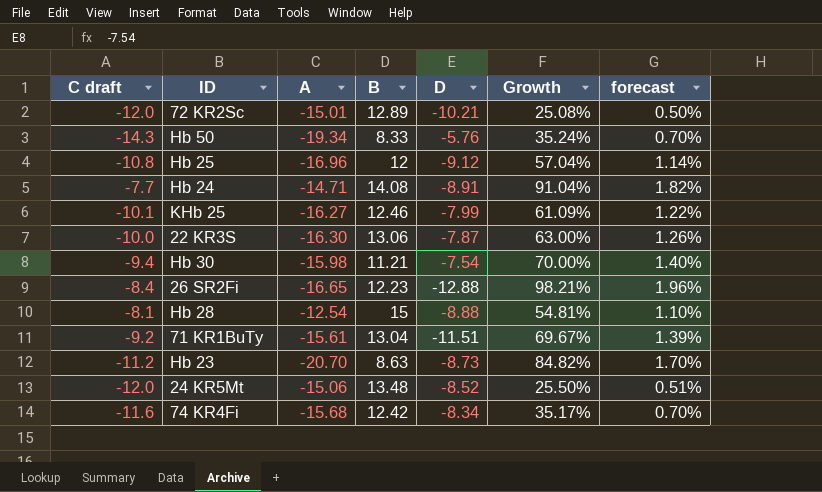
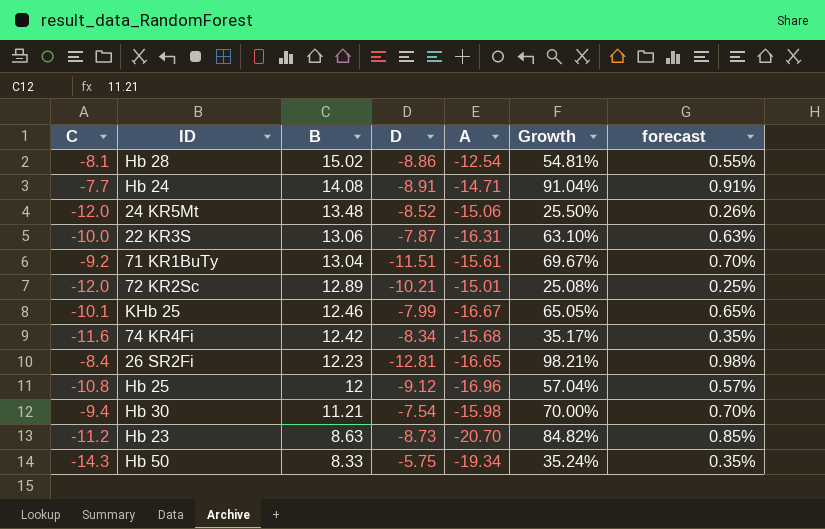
row order: none -> B descending
column name: C draft -> C
column A | position: 3 -> 5
column forecast | formula: [Growth] * 0.02 -> [Growth] * 0.01
Hb 28 | B: 15 -> 15.02
Hb 28 | D: -8.88 -> -8.86
22 KR3S | A: -16.30 -> -16.31
22 KR3S | Growth: 63.00% -> 63.10%
KHb 25 | A: -16.27 -> -16.67
KHb 25 | Growth: 61.09% -> 65.05%
26 SR2Fi | D: -12.88 -> -12.81
Hb 50 | D: -5.76 -> -5.75

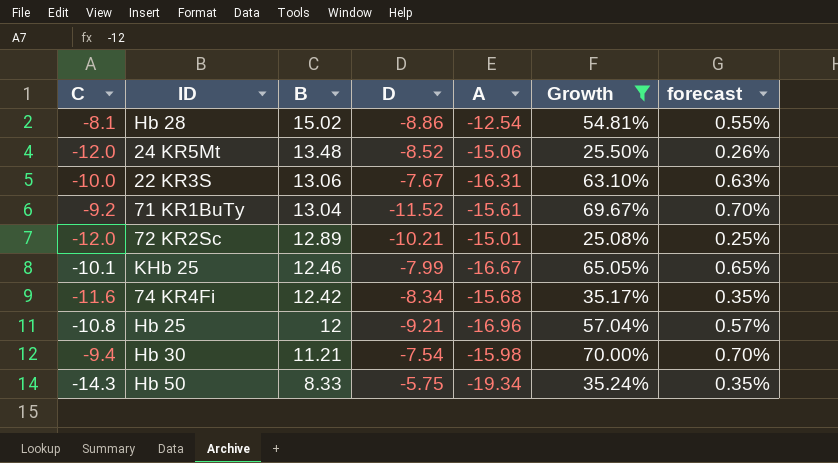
filter: none -> Growth <= 70.00%
22 KR3S | D: -7.87 -> -7.67
71 KR1BuTy | D: -11.51 -> -11.52
Hb 25 | D: -9.12 -> -9.21

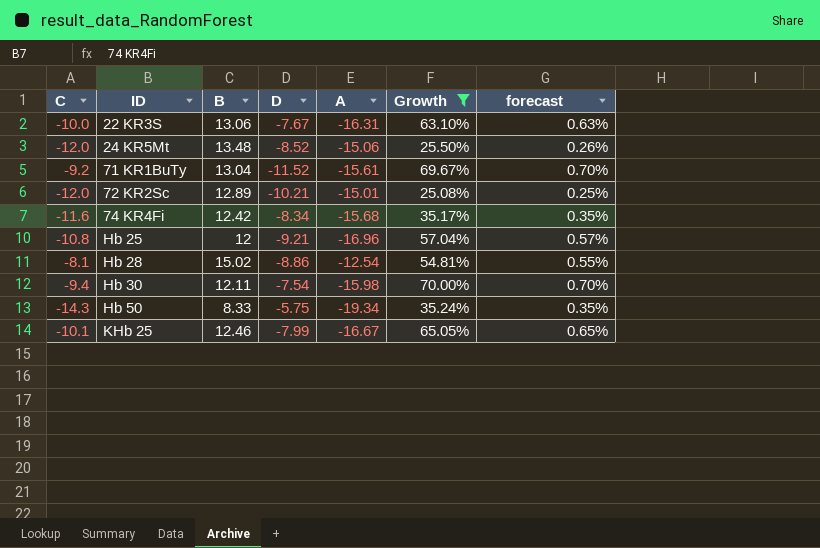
row order: B descending -> ID ascending
Hb 30 | B: 11.21 -> 12.11

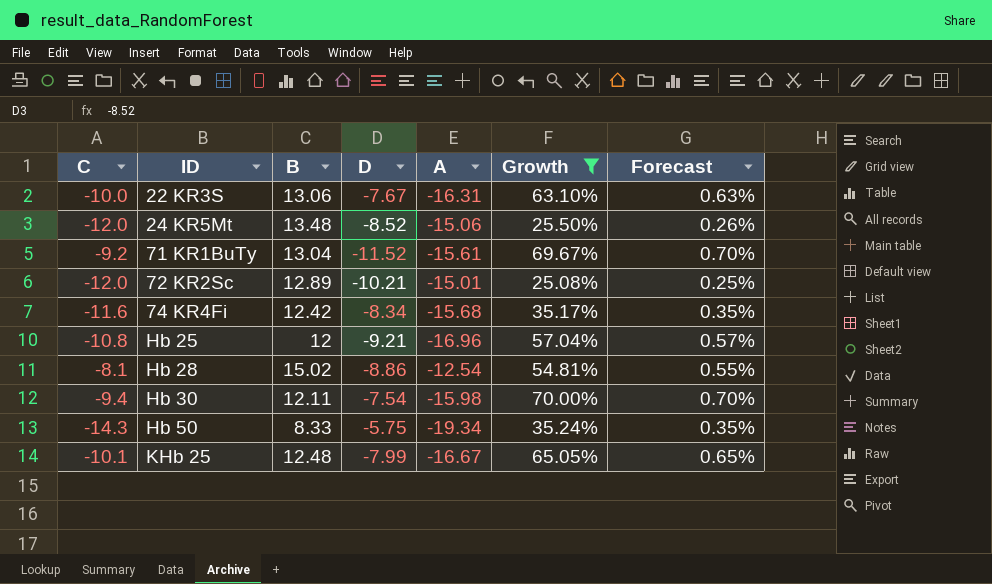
column name: forecast -> Forecast
KHb 25 | B: 12.46 -> 12.48

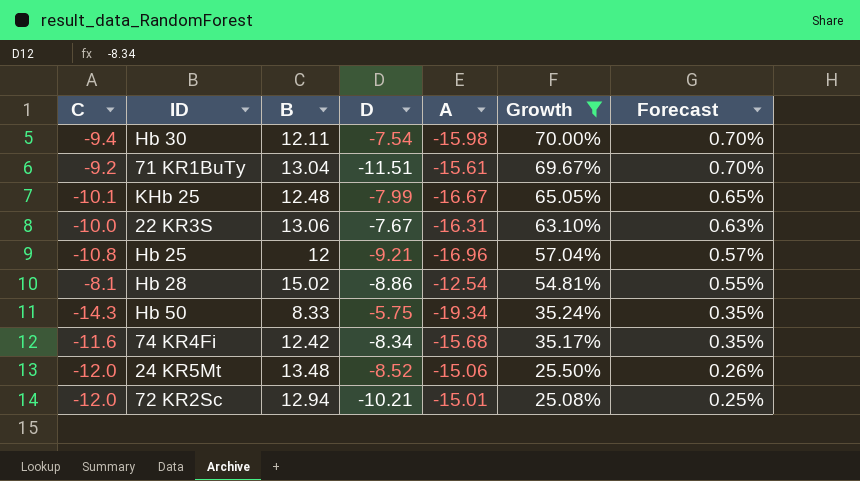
row order: ID ascending -> Growth descending
71 KR1BuTy | D: -11.52 -> -11.51
72 KR2Sc | B: 12.89 -> 12.94

